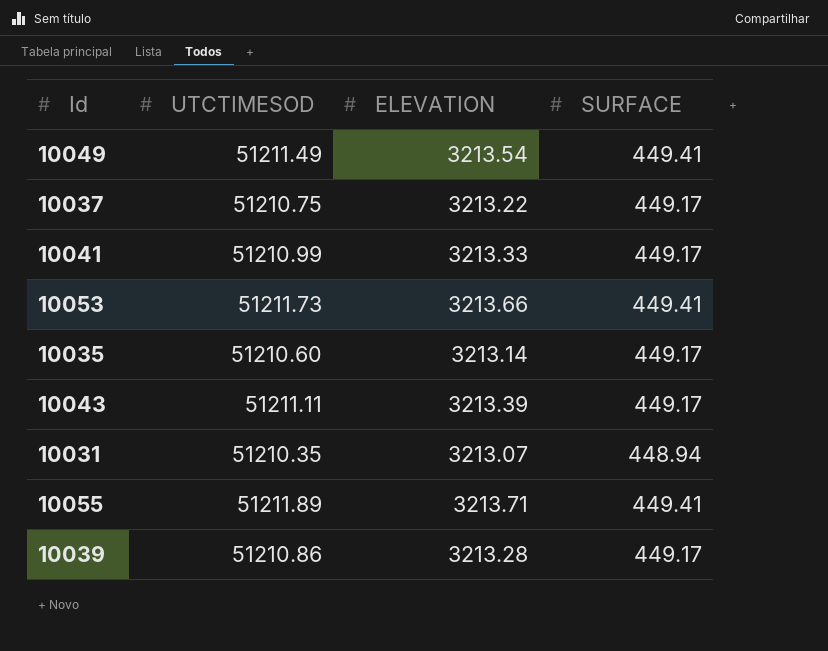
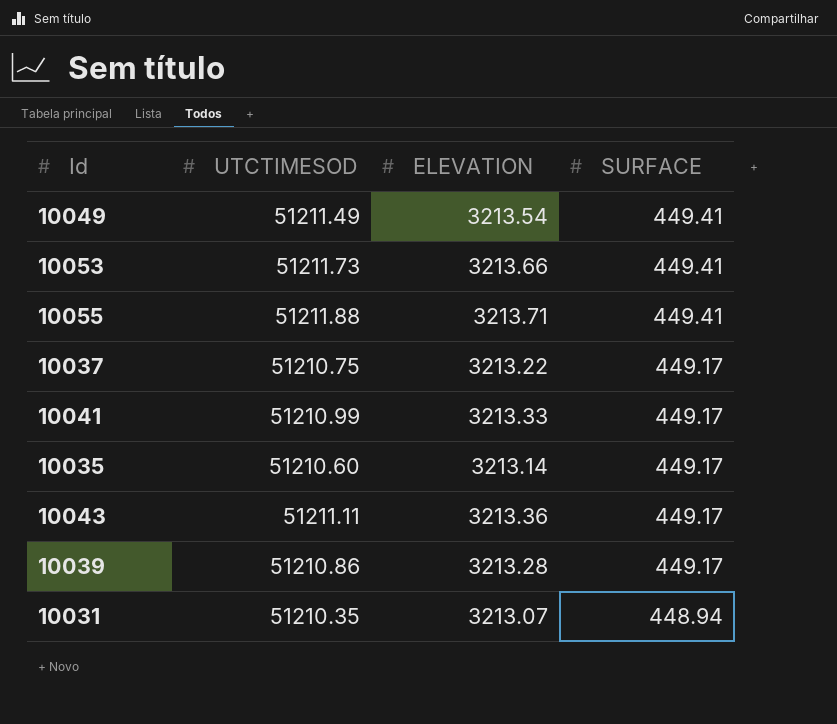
row order: none -> SURFACE descending
10055 | UTCTIMESOD: 51211.89 -> 51211.88
10043 | ELEVATION: 3213.39 -> 3213.36

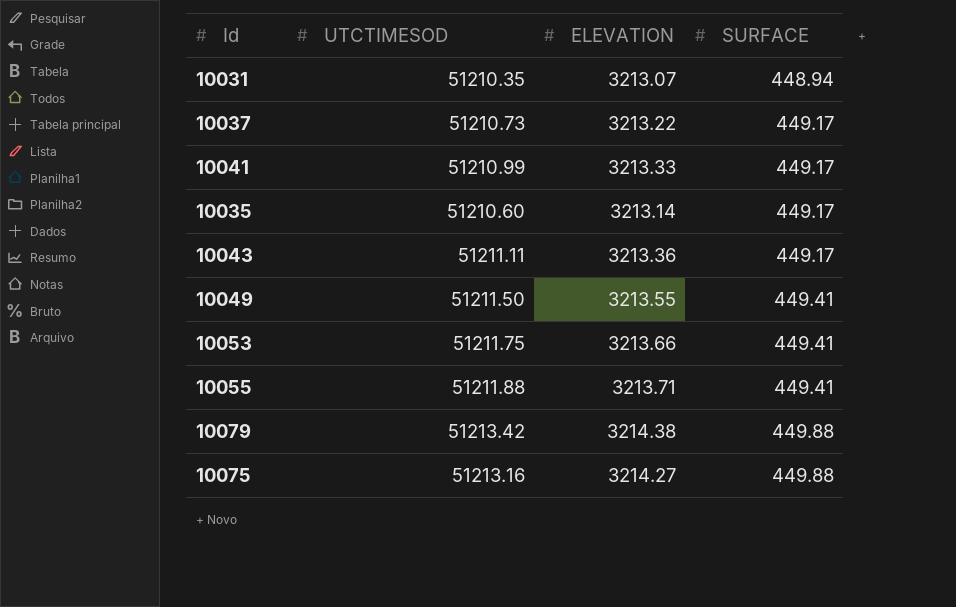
row order: SURFACE descending -> SURFACE ascending
row 10039: 51210.86 | 3213.28 | 449.17 -> none
10037 | UTCTIMESOD: 51210.75 -> 51210.73
10049 | UTCTIMESOD: 51211.49 -> 51211.50
10049 | ELEVATION: 3213.54 -> 3213.55
10053 | UTCTIMESOD: 51211.73 -> 51211.75
row 10079: none -> 51213.42 | 3214.38 | 449.88
row 10075: none -> 51213.16 | 3214.27 | 449.88

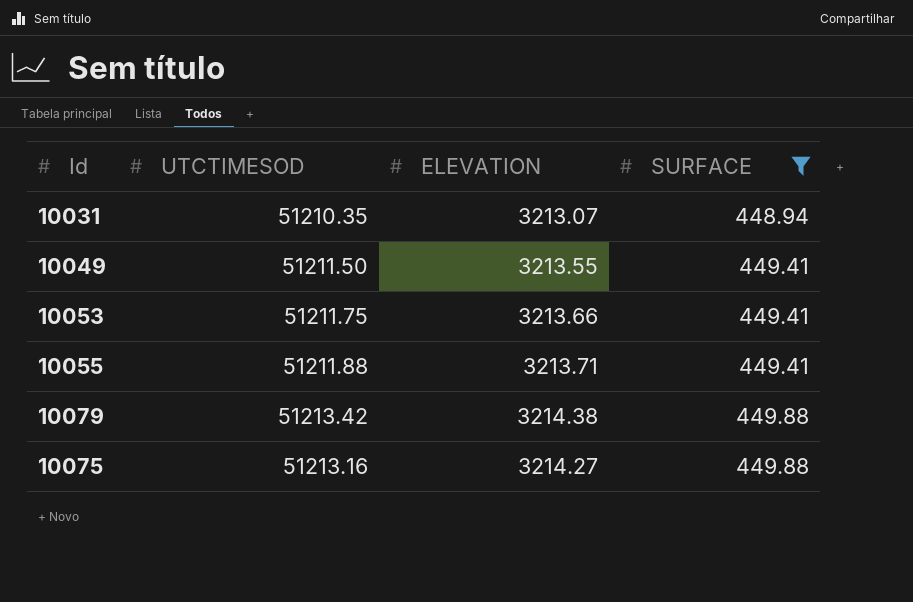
filter: none -> SURFACE != 449.17

